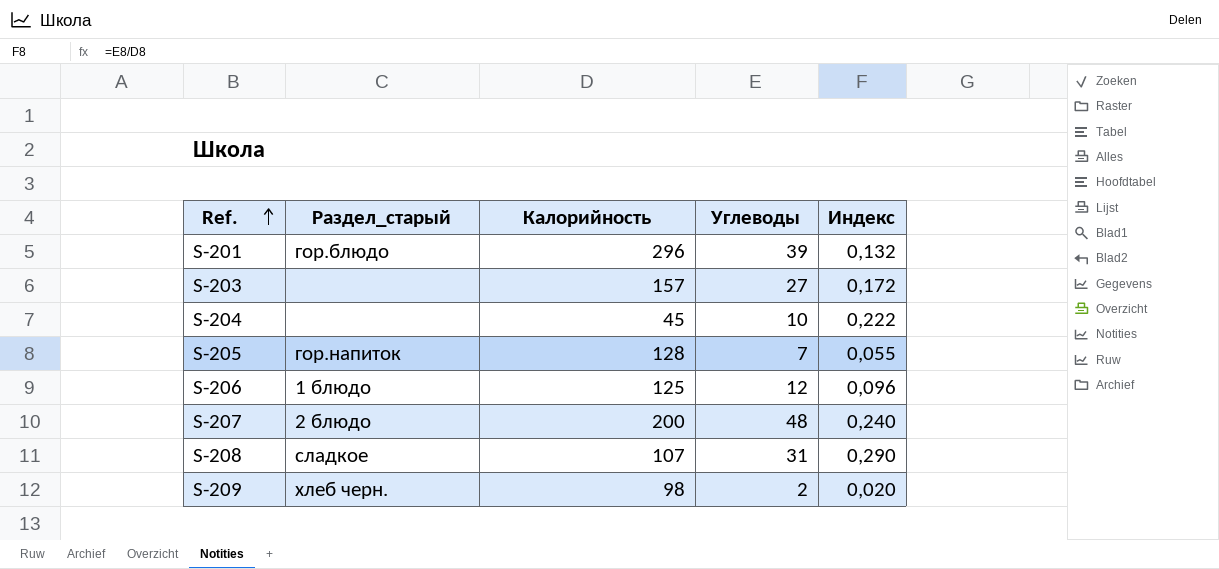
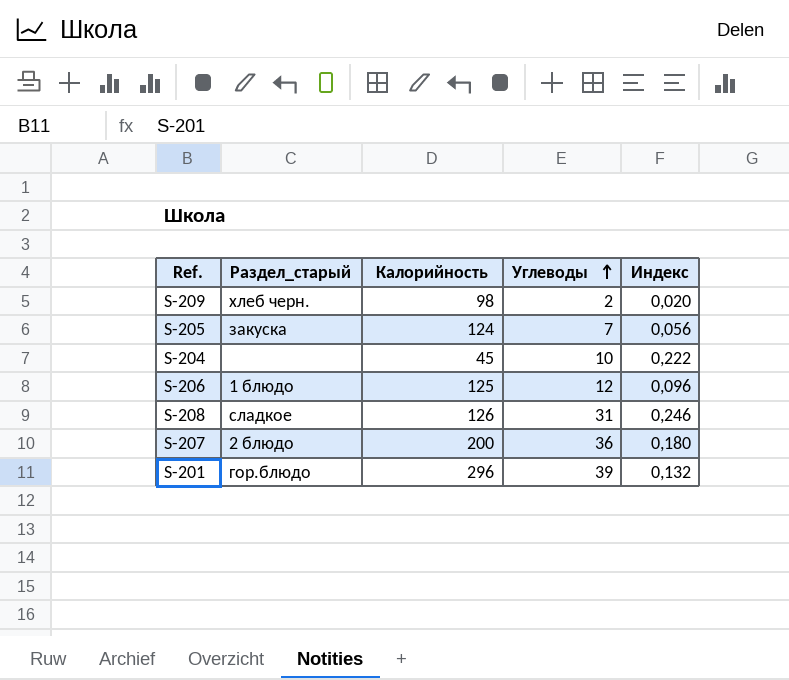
row order: Ref. ascending -> Углеводы ascending
row S-203: none | 157 | 27 | 0,172 -> none
S-205 | Раздел_старый: гор.напиток -> закуска
S-205 | Калорийность: 128 -> 124
S-205 | Индекс: 0,055 -> 0,056
S-208 | Калорийность: 107 -> 126
S-208 | Индекс: 0,290 -> 0,246
S-207 | Углеводы: 48 -> 36
S-207 | Индекс: 0,240 -> 0,180

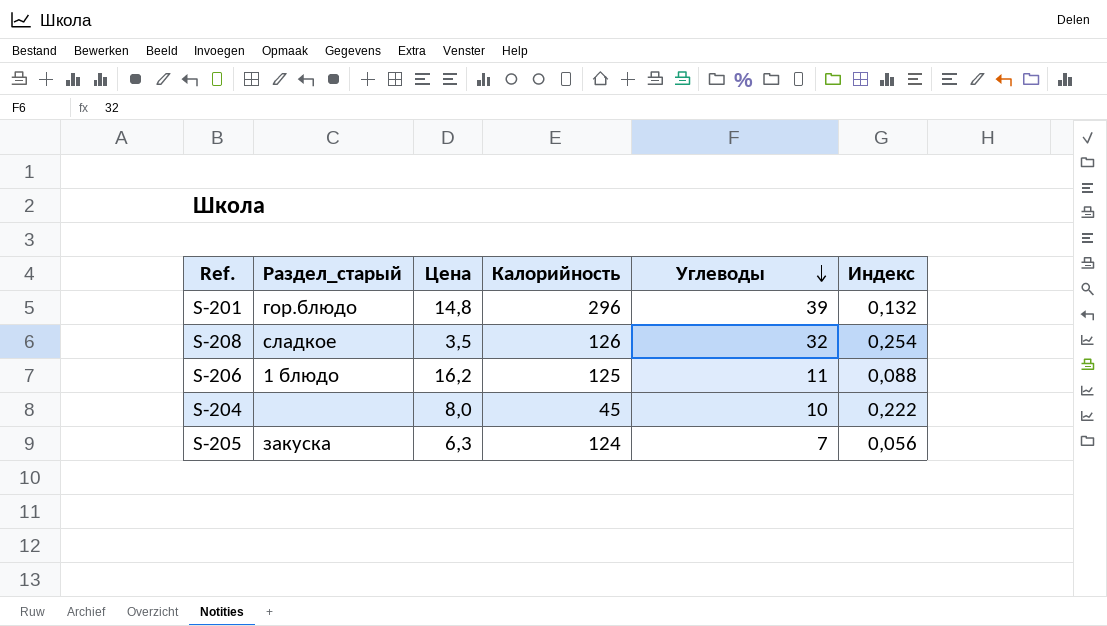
row order: Углеводы ascending -> Углеводы descending
column Цена | position: none -> 3
row S-209: хлеб черн. | 98 | 2 | 0,020 -> none
row S-207: 2 блюдо | 200 | 36 | 0,180 -> none
S-208 | Углеводы: 31 -> 32
S-208 | Индекс: 0,246 -> 0,254
S-206 | Углеводы: 12 -> 11
S-206 | Индекс: 0,096 -> 0,088

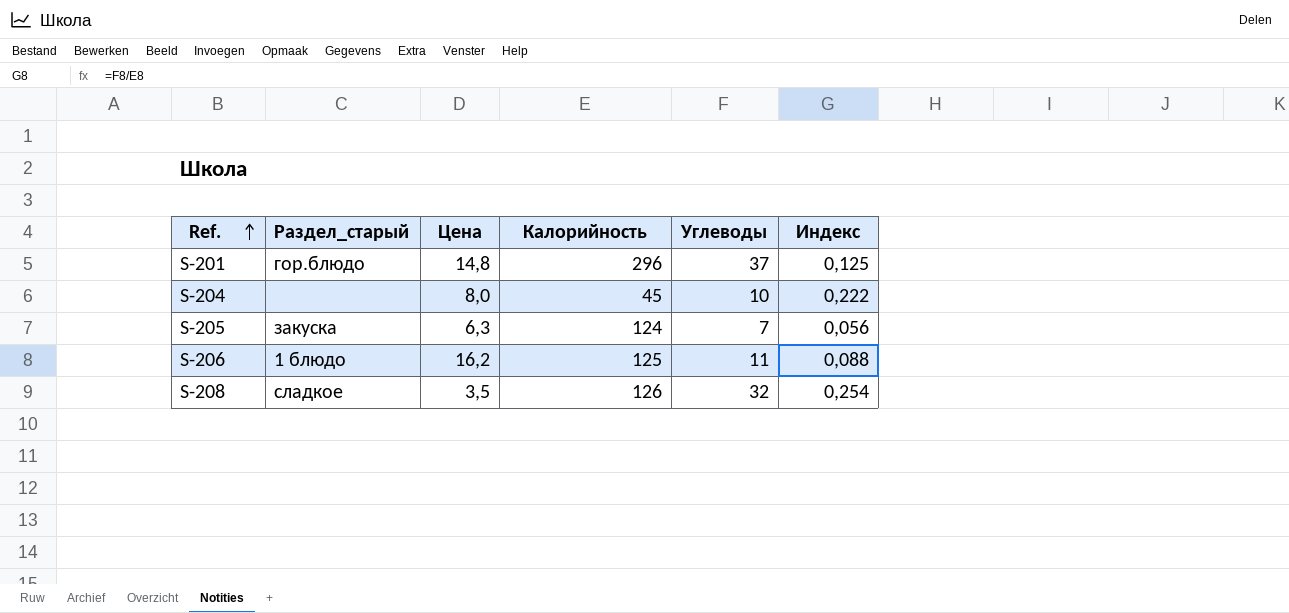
row order: Углеводы descending -> Ref. ascending
S-201 | Углеводы: 39 -> 37
S-201 | Индекс: 0,132 -> 0,125

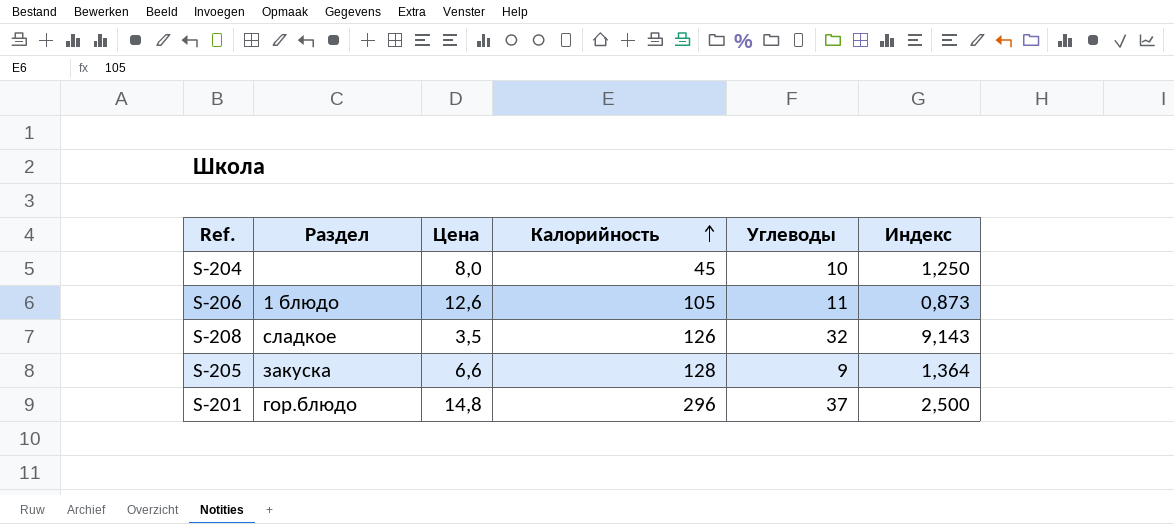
row order: Ref. ascending -> Калорийность ascending
column name: Раздел_старый -> Раздел
column Индекс | formula: [Углеводы] / [Калорийность] -> [Углеводы] / [Цена]
S-206 | Цена: 16,2 -> 12,6
S-206 | Калорийность: 125 -> 105
S-205 | Цена: 6,3 -> 6,6
S-205 | Калорийность: 124 -> 128
S-205 | Углеводы: 7 -> 9

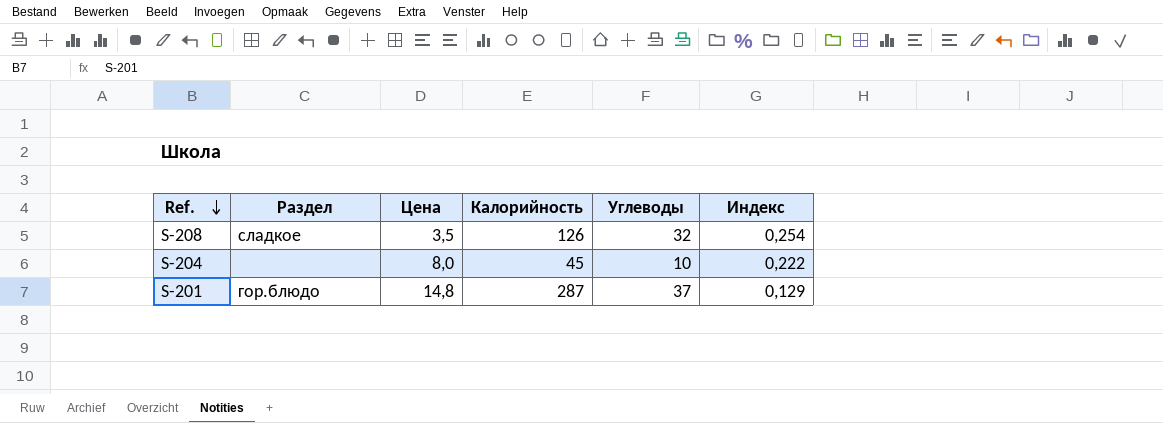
row order: Калорийность ascending -> Ref. descending
column Индекс | formula: [Углеводы] / [Цена] -> [Углеводы] / [Калорийность]
row S-206: 1 блюдо | 12,6 | 105 | 11 | 0,873 -> none
row S-205: закуска | 6,6 | 128 | 9 | 1,364 -> none
S-201 | Калорийность: 296 -> 287

